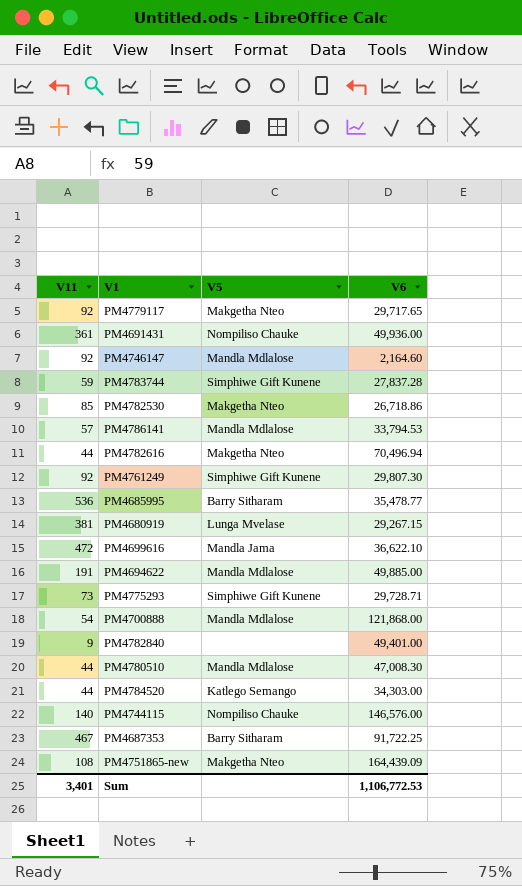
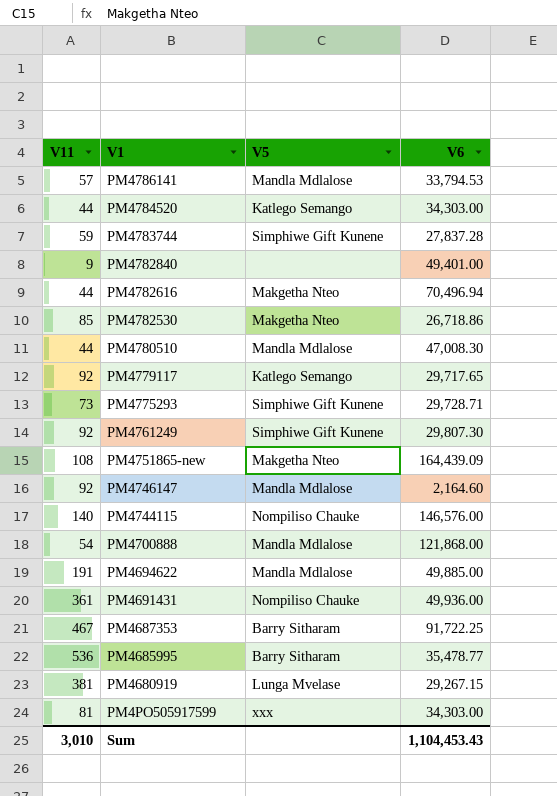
row order: none -> V1 descending
row PM4699616: 472 | Mandla Jama | 36,622.10 -> none
PM4779117 | V5: Makgetha Nteo -> Katlego Semango
row PM4PO505917599: none -> 81 | xxx | 34,303.00
Sum | V11: 3,401 -> 3,010
Sum | V6: 1,106,772.53 -> 1,104,453.43

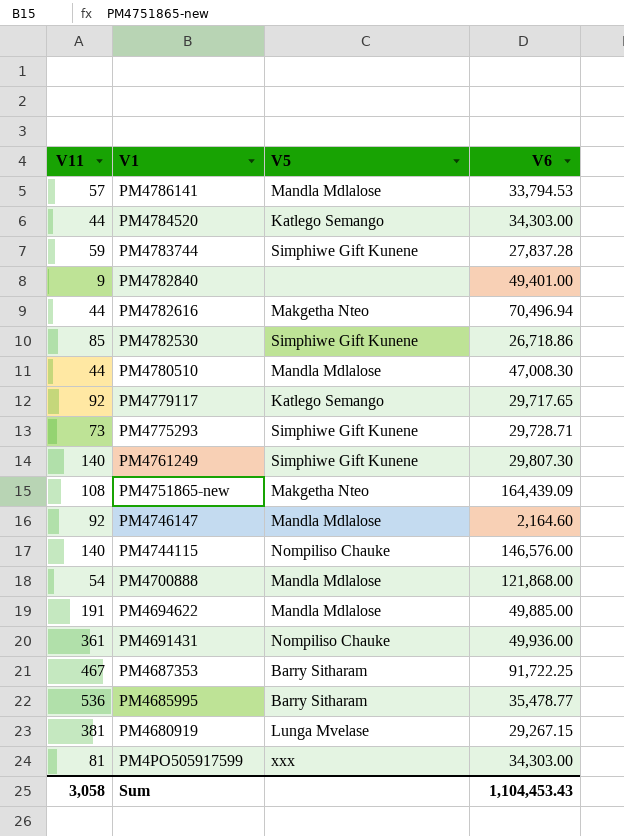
PM4782530 | V5: Makgetha Nteo -> Simphiwe Gift Kunene
PM4761249 | V11: 92 -> 140
Sum | V11: 3,010 -> 3,058

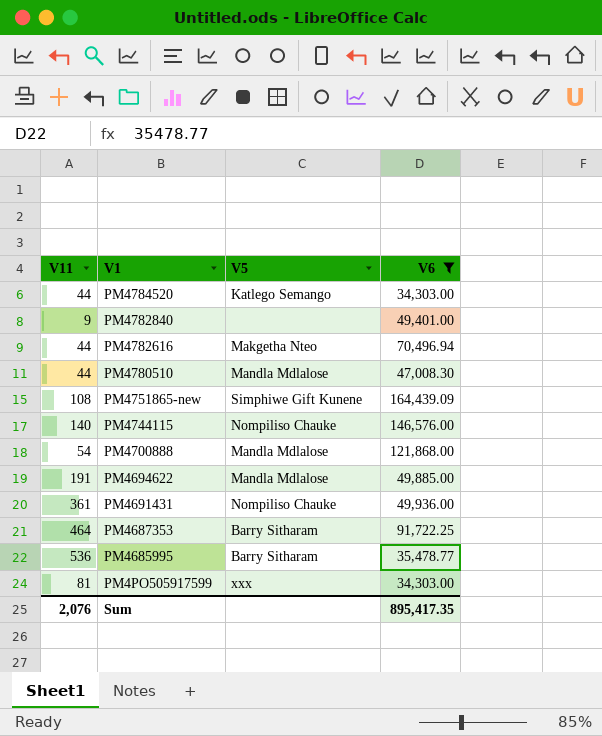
filter: none -> V6 >= 34,303.00
PM4751865-new | V5: Makgetha Nteo -> Simphiwe Gift Kunene
PM4687353 | V11: 467 -> 464
Sum | V11: 3,058 -> 2,076
Sum | V6: 1,104,453.43 -> 895,417.35

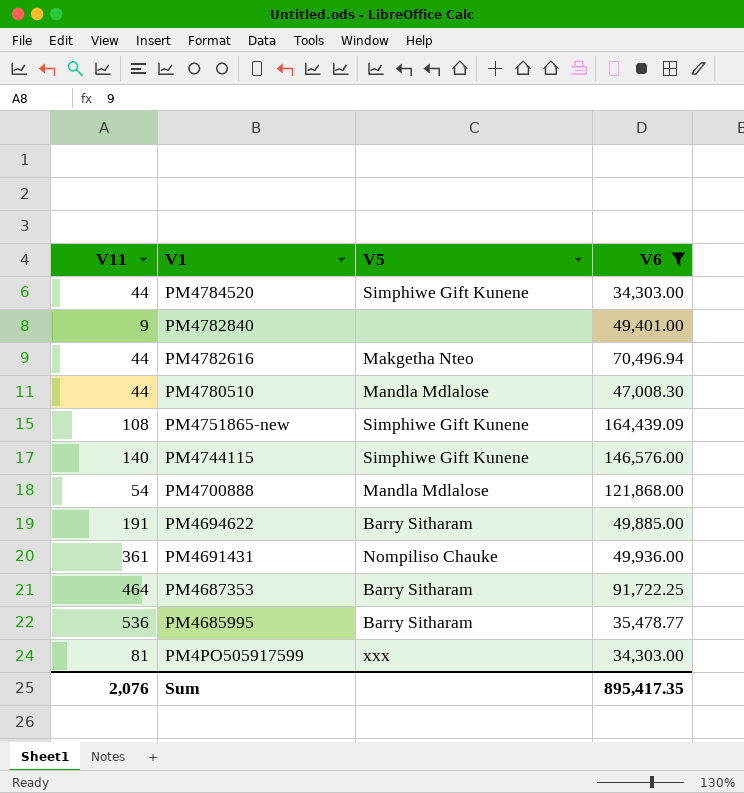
PM4784520 | V5: Katlego Semango -> Simphiwe Gift Kunene
PM4744115 | V5: Nompiliso Chauke -> Simphiwe Gift Kunene
PM4694622 | V5: Mandla Mdlalose -> Barry Sitharam

